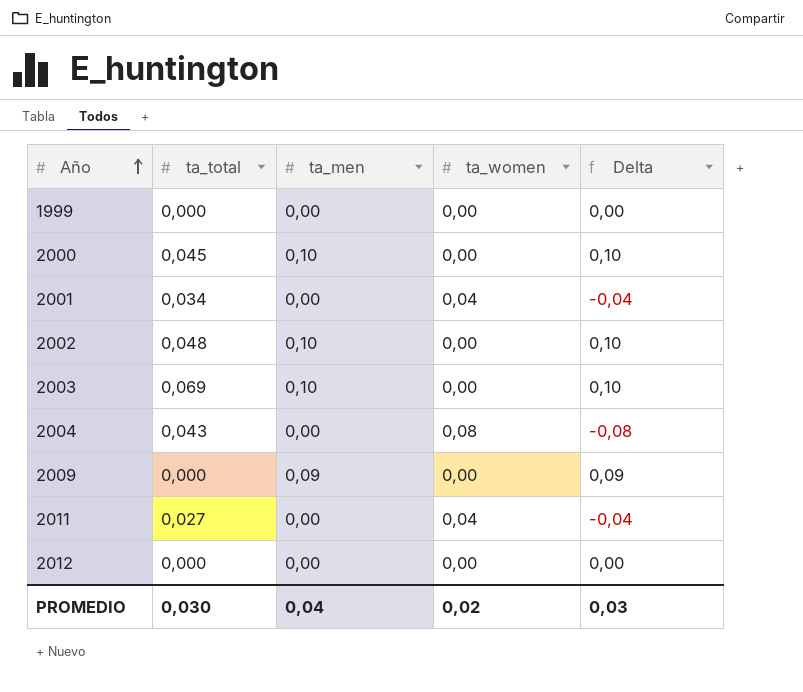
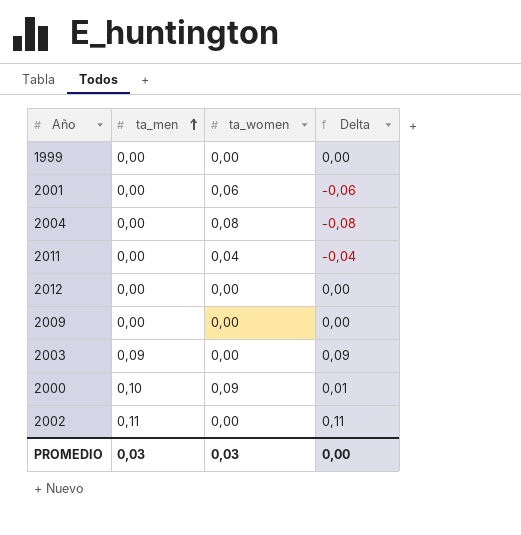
row order: Año ascending -> ta_men ascending
column ta_total | position: 2 -> none
2001 | ta_women: 0,04 -> 0,06
2001 | Delta: -0,04 -> -0,06
2009 | ta_men: 0,09 -> 0,00
2009 | Delta: 0,09 -> 0,00
2003 | ta_men: 0,10 -> 0,09
2003 | Delta: 0,10 -> 0,09
2000 | ta_women: 0,00 -> 0,09
2000 | Delta: 0,10 -> 0,01
2002 | ta_men: 0,10 -> 0,11
2002 | Delta: 0,10 -> 0,11
PROMEDIO | ta_men: 0,04 -> 0,03
PROMEDIO | ta_women: 0,02 -> 0,03
PROMEDIO | Delta: 0,03 -> 0,00

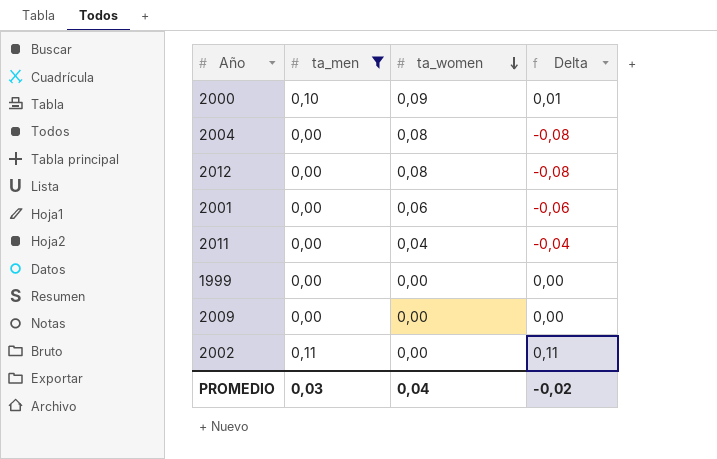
filter: none -> ta_men != 0,09
row order: ta_men ascending -> ta_women descending
2012 | ta_women: 0,00 -> 0,08
2012 | Delta: 0,00 -> -0,08
PROMEDIO | ta_women: 0,03 -> 0,04
PROMEDIO | Delta: 0,00 -> -0,02

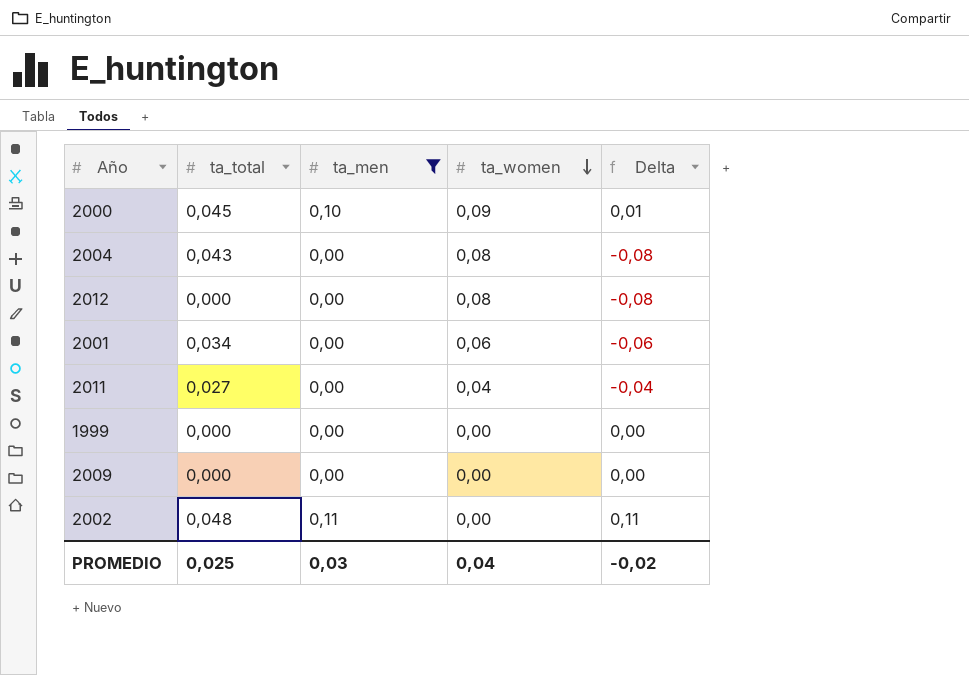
column ta_total | position: none -> 2

